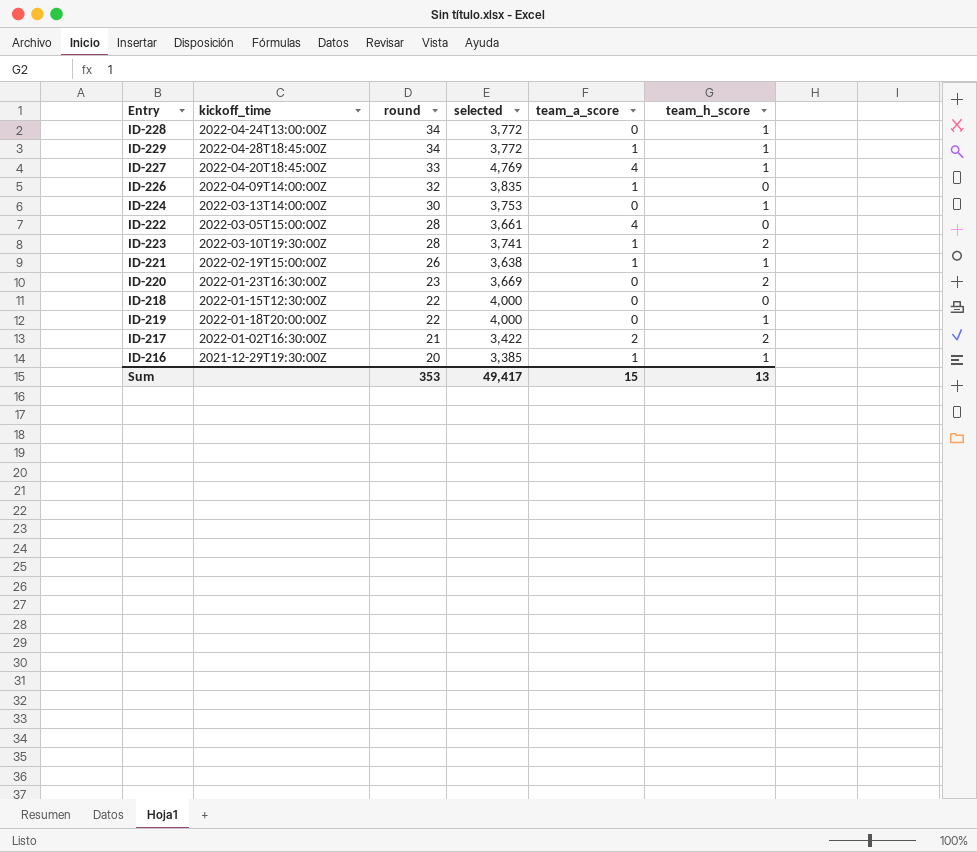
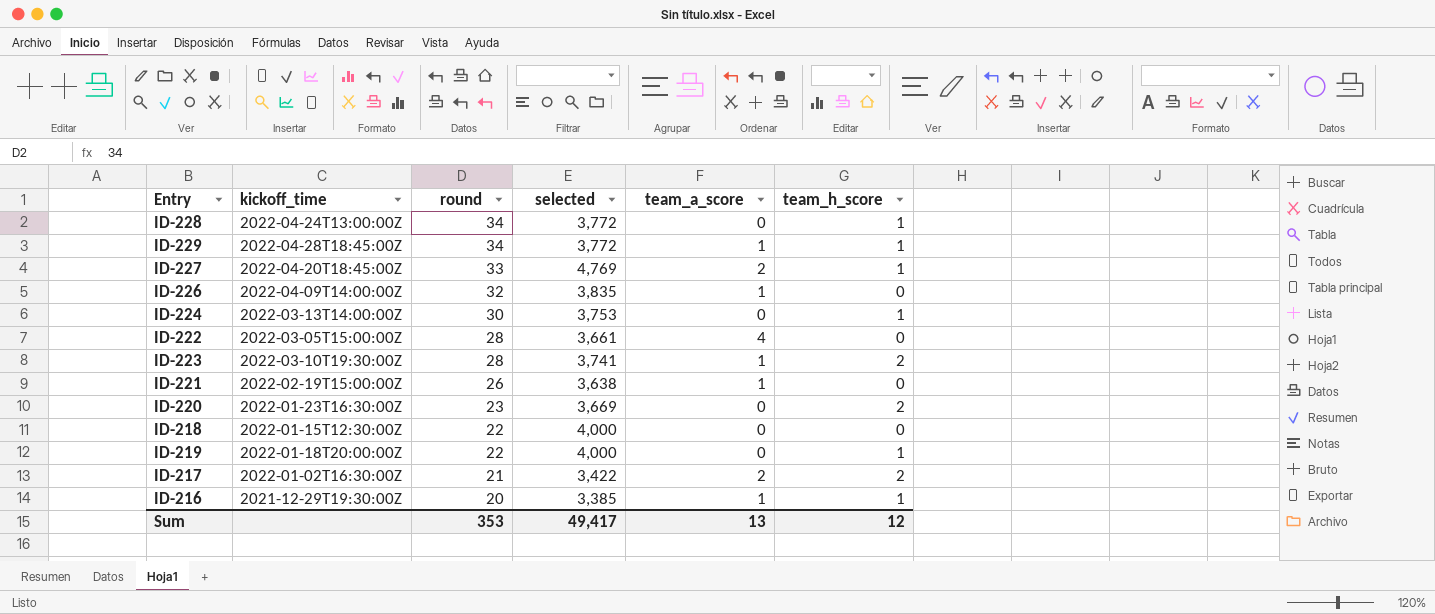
ID-227 | team_a_score: 4 -> 2
ID-221 | team_h_score: 1 -> 0
Sum | team_a_score: 15 -> 13
Sum | team_h_score: 13 -> 12

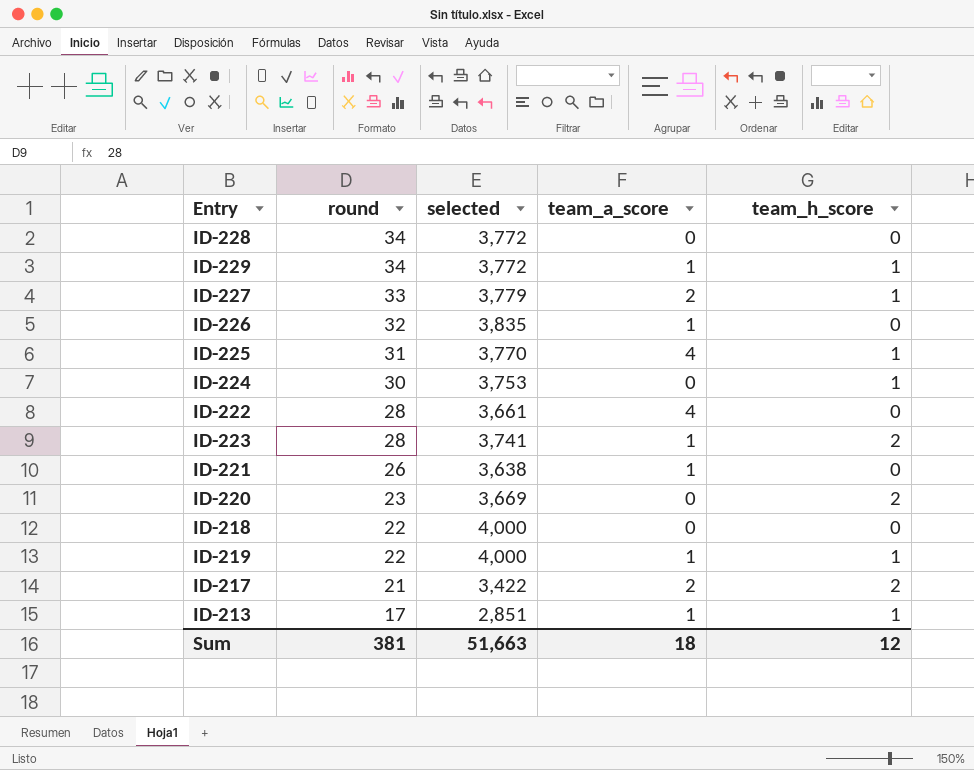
column kickoff_time | position: 2 -> none
row ID-216: 2021-12-29T19:30:00Z | 20 | 3,385 | 1 | 1 -> none
ID-228 | team_h_score: 1 -> 0
ID-227 | selected: 4,769 -> 3,779
row ID-225: none -> 31 | 3,770 | 4 | 1
ID-219 | team_a_score: 0 -> 1
row ID-213: none -> 17 | 2,851 | 1 | 1
Sum | round: 353 -> 381
Sum | selected: 49,417 -> 51,663
Sum | team_a_score: 13 -> 18

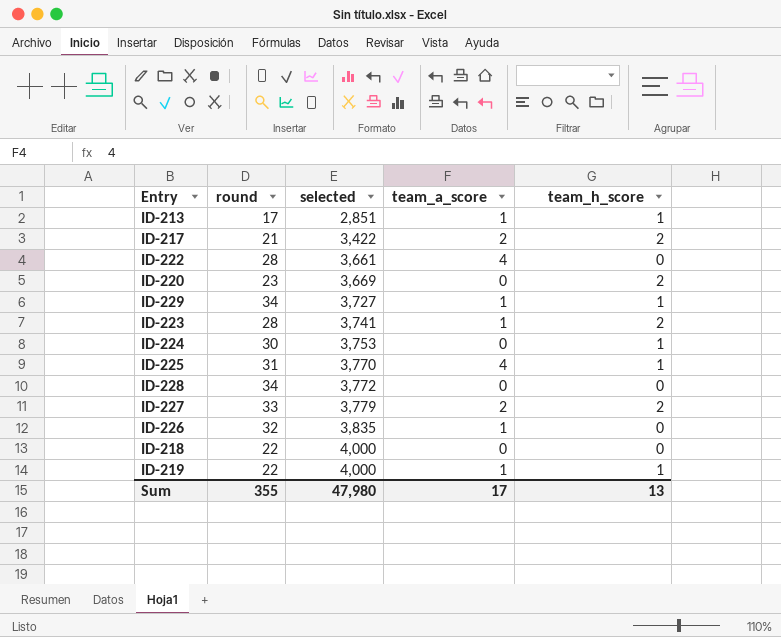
row order: round descending -> selected ascending
row ID-221: 26 | 3,638 | 1 | 0 -> none
ID-229 | selected: 3,772 -> 3,727
ID-227 | team_h_score: 1 -> 2
Sum | round: 381 -> 355
Sum | selected: 51,663 -> 47,980
Sum | team_a_score: 18 -> 17
Sum | team_h_score: 12 -> 13

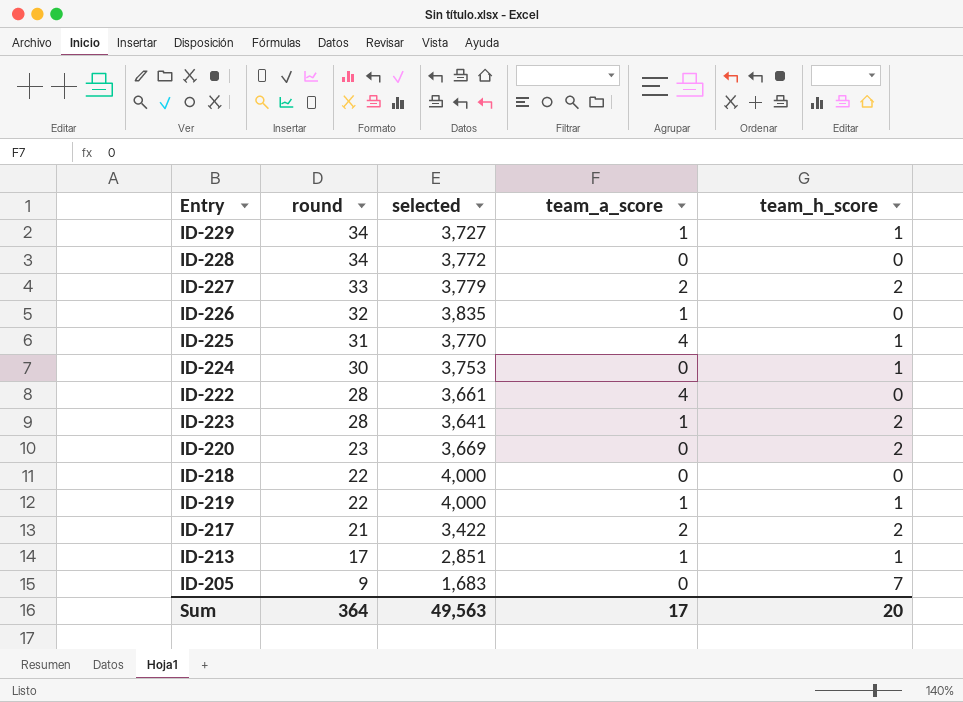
row order: selected ascending -> round descending
ID-223 | selected: 3,741 -> 3,641
row ID-205: none -> 9 | 1,683 | 0 | 7
Sum | round: 355 -> 364
Sum | selected: 47,980 -> 49,563
Sum | team_h_score: 13 -> 20

